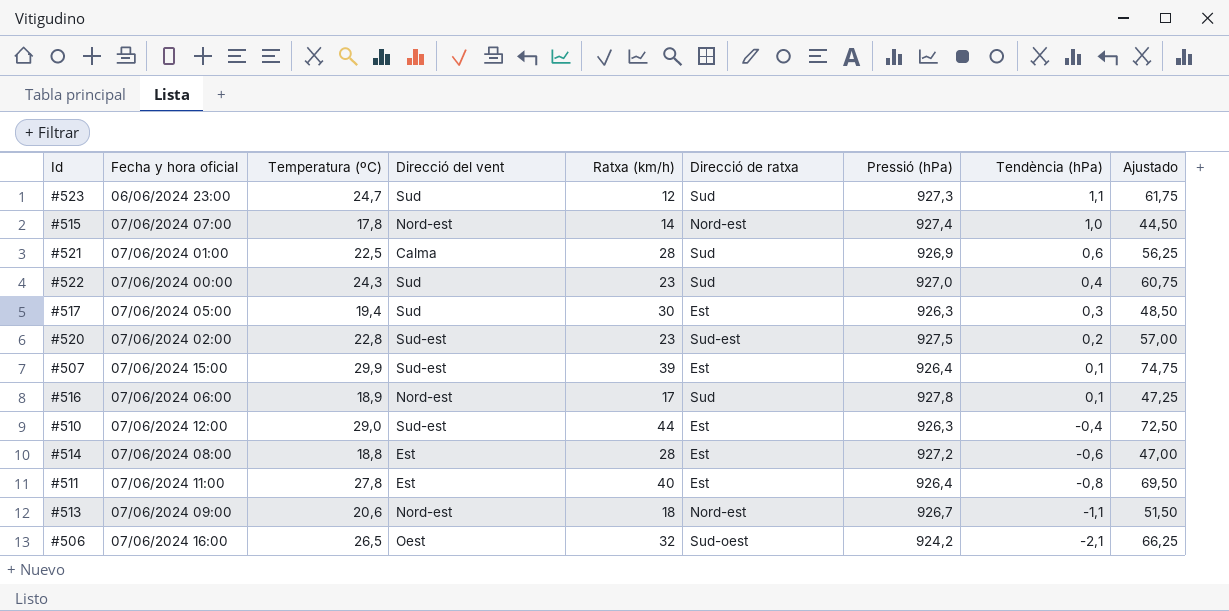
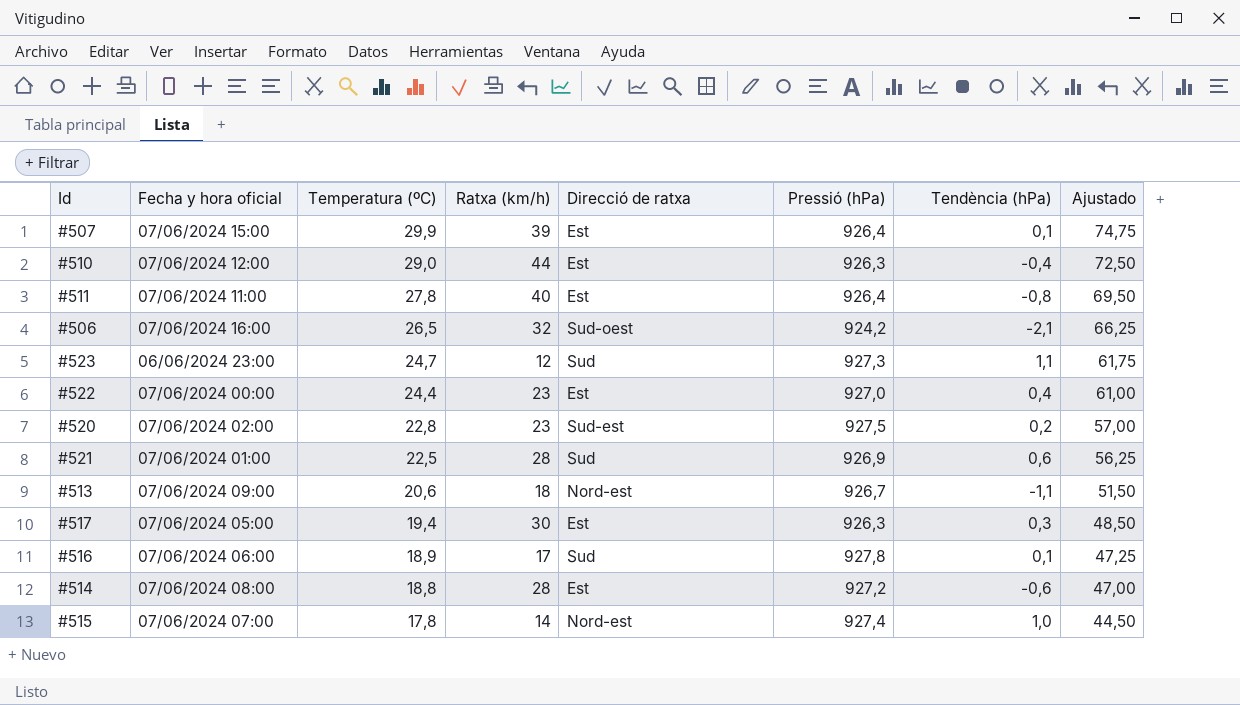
row order: Tendència (hPa) descending -> Temperatura (ºC) descending
column Direcció del vent | position: 4 -> none
#522 | Temperatura (ºC): 24,3 -> 24,4
#522 | Direcció de ratxa: Sud -> Est
#522 | Ajustado: 60,75 -> 61,00

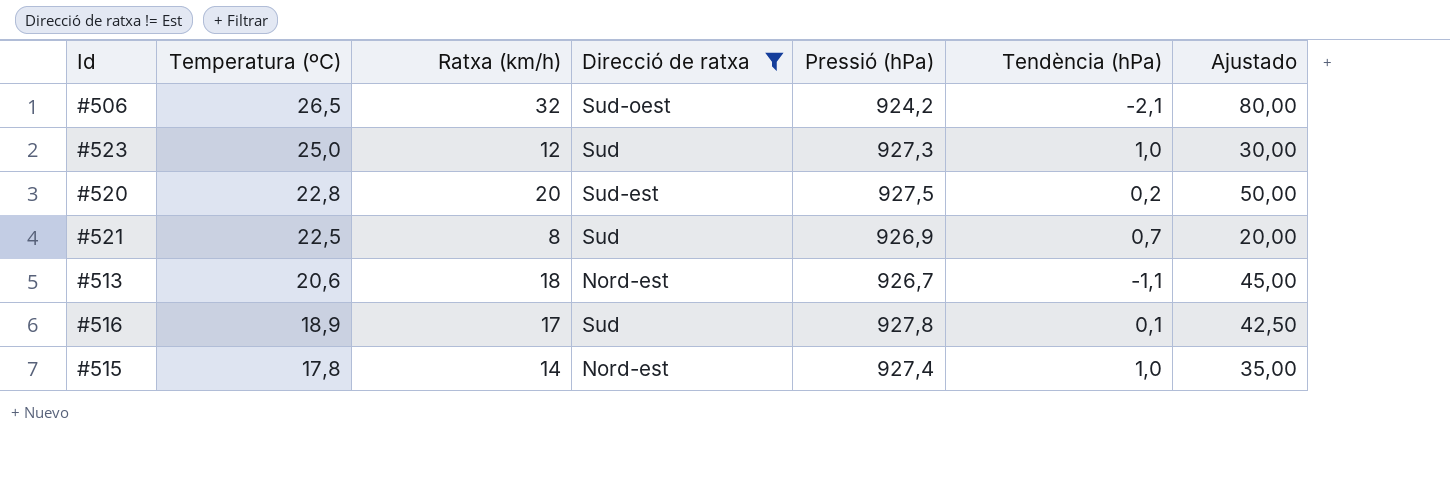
filter: none -> Direcció de ratxa != Est
column Fecha y hora oficial | position: 2 -> none
column Ajustado | formula: [Temperatura (ºC)] * 2,5 -> [Ratxa (km/h)] * 2,5
#523 | Temperatura (ºC): 24,7 -> 25,0
#523 | Tendència (hPa): 1,1 -> 1,0
#520 | Ratxa (km/h): 23 -> 20
#521 | Ratxa (km/h): 28 -> 8
#521 | Tendència (hPa): 0,6 -> 0,7

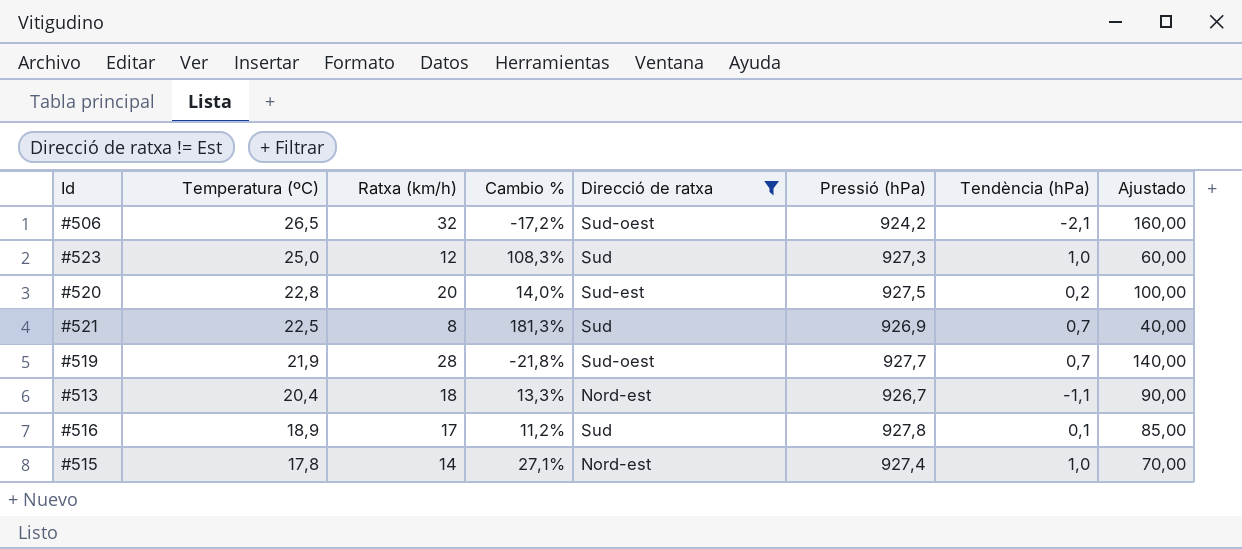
column Cambio % | formula: none -> ([Temperatura (ºC)] - [Ratxa (km/h)]) / [Ratxa (km/h)]
column Ajustado | formula: [Ratxa (km/h)] * 2,5 -> [Ratxa (km/h)] * 5
row #519: none -> 21,9 | 28 | -21,8% | Sud-oest | 927,7 | 0,7 | 140,00
#513 | Temperatura (ºC): 20,6 -> 20,4

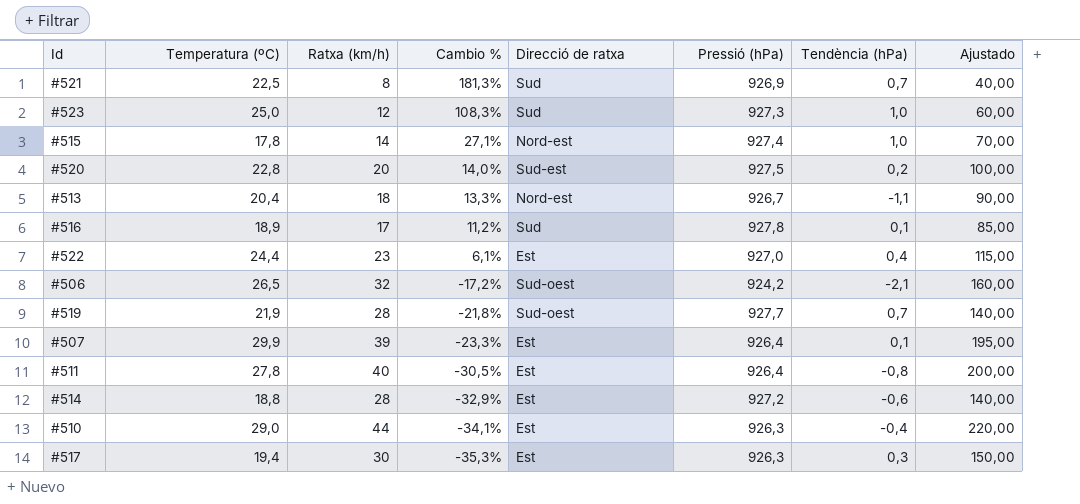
filter: Direcció de ratxa != Est -> none
row order: Temperatura (ºC) descending -> Cambio % descending

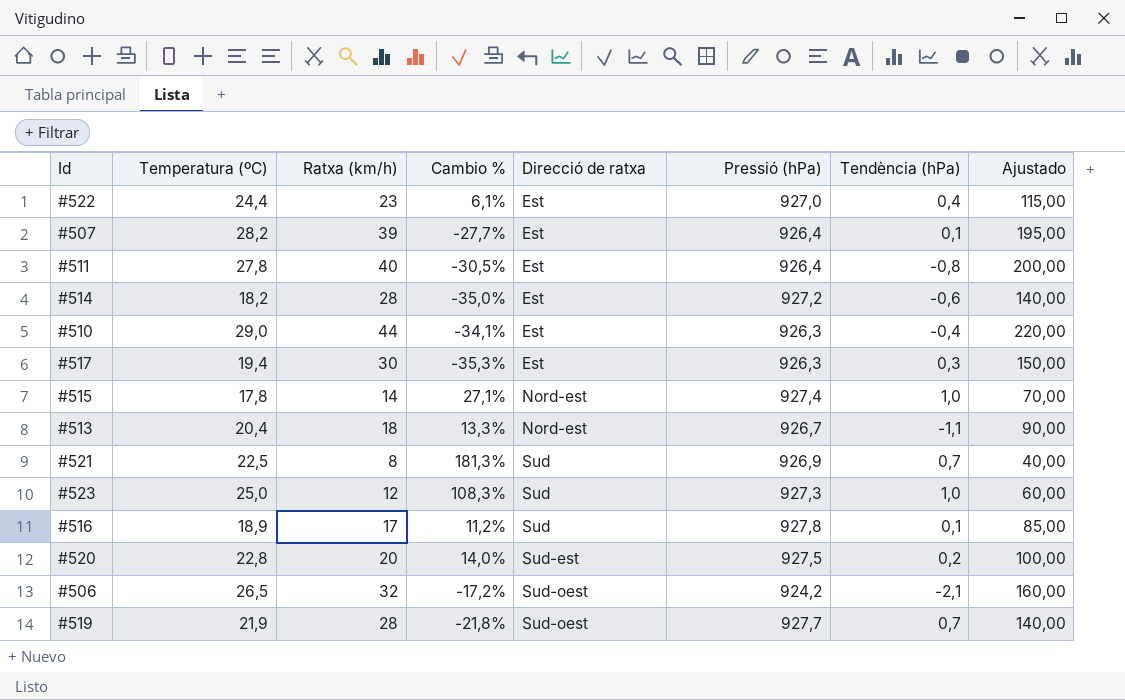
row order: Cambio % descending -> Direcció de ratxa ascending
#507 | Temperatura (ºC): 29,9 -> 28,2
#507 | Cambio %: -23,3% -> -27,7%
#514 | Temperatura (ºC): 18,8 -> 18,2
#514 | Cambio %: -32,9% -> -35,0%

